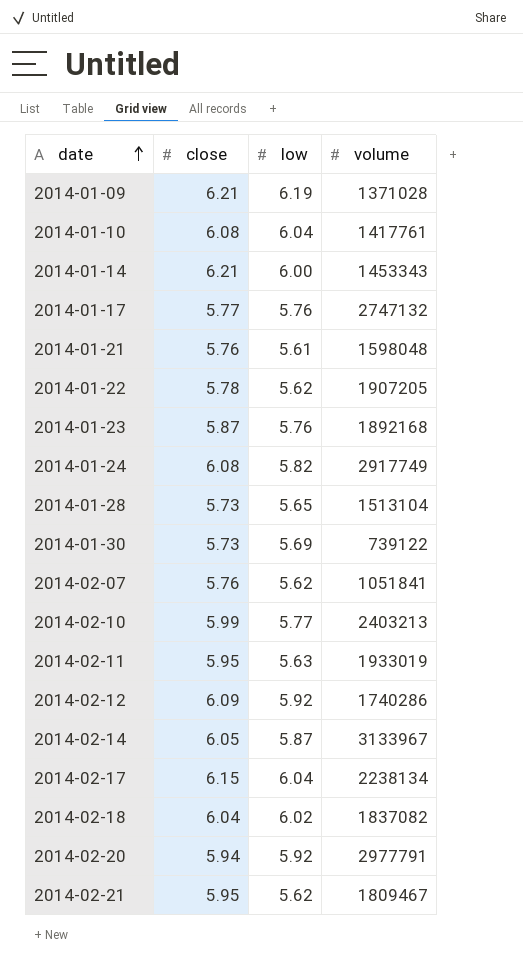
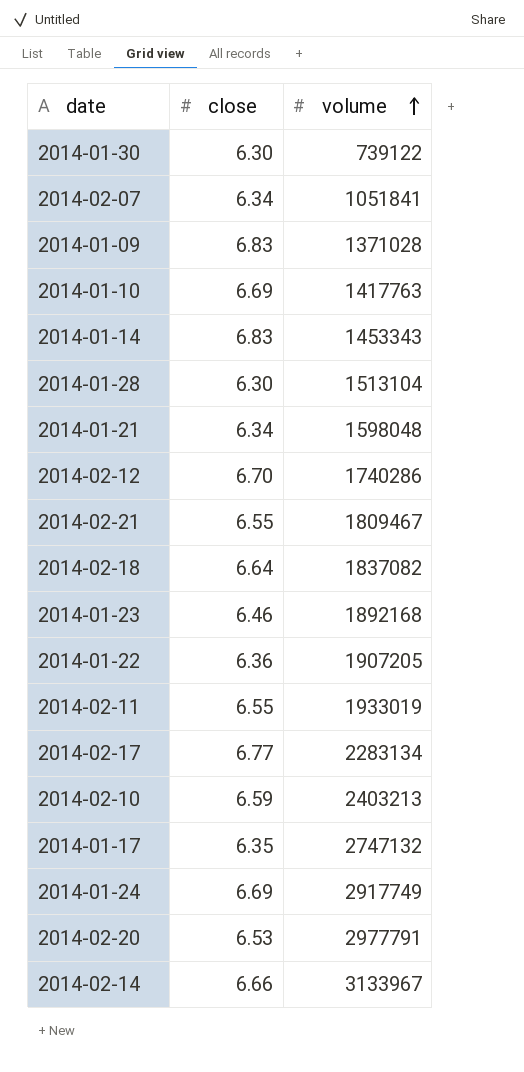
row order: date ascending -> volume ascending
column low | position: 3 -> none
2014-01-30 | close: 5.73 -> 6.30
2014-02-07 | close: 5.76 -> 6.34
2014-01-09 | close: 6.21 -> 6.83
2014-01-10 | close: 6.08 -> 6.69
2014-01-10 | volume: 1417761 -> 1417763
2014-01-14 | close: 6.21 -> 6.83
2014-01-28 | close: 5.73 -> 6.30
2014-01-21 | close: 5.76 -> 6.34
2014-02-12 | close: 6.09 -> 6.70
2014-02-21 | close: 5.95 -> 6.55
2014-02-18 | close: 6.04 -> 6.64
2014-01-23 | close: 5.87 -> 6.46
2014-01-22 | close: 5.78 -> 6.36
2014-02-11 | close: 5.95 -> 6.55
2014-02-17 | close: 6.15 -> 6.77
2014-02-17 | volume: 2238134 -> 2283134
2014-02-10 | close: 5.99 -> 6.59
2014-01-17 | close: 5.77 -> 6.35
2014-01-24 | close: 6.08 -> 6.69
2014-02-20 | close: 5.94 -> 6.53
2014-02-14 | close: 6.05 -> 6.66

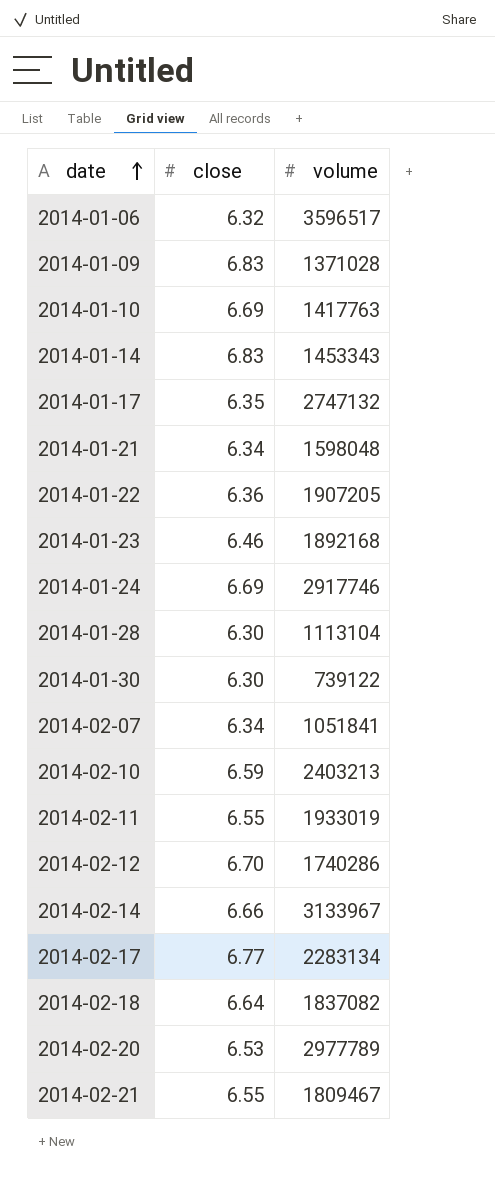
row order: volume ascending -> date ascending
row 2014-01-06: none -> 6.32 | 3596517
2014-01-24 | volume: 2917749 -> 2917746
2014-01-28 | volume: 1513104 -> 1113104
2014-02-20 | volume: 2977791 -> 2977789

